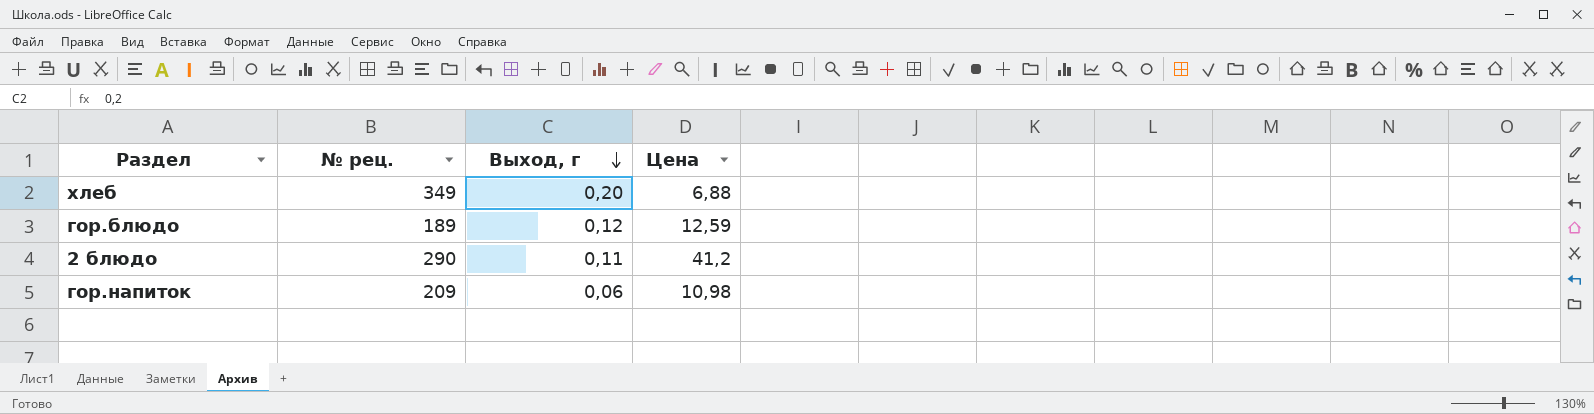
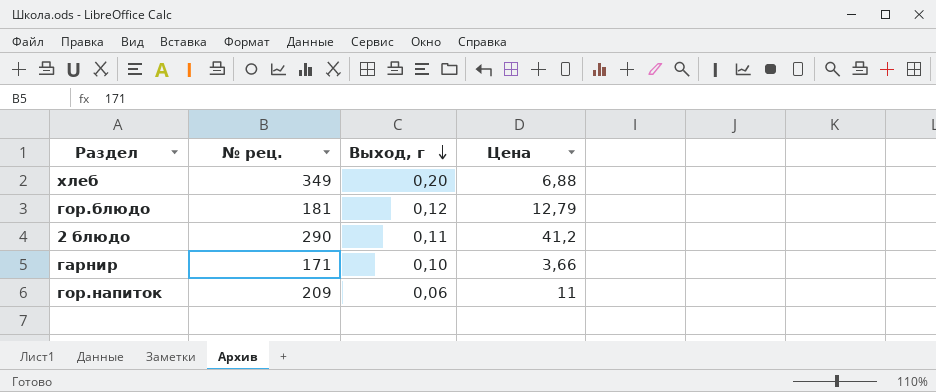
гор.блюдо | № рец.: 189 -> 181
гор.блюдо | Цена: 12,59 -> 12,79
row гарнир: none -> 171 | 0,10 | 3,66
гор.напиток | Цена: 10,98 -> 11

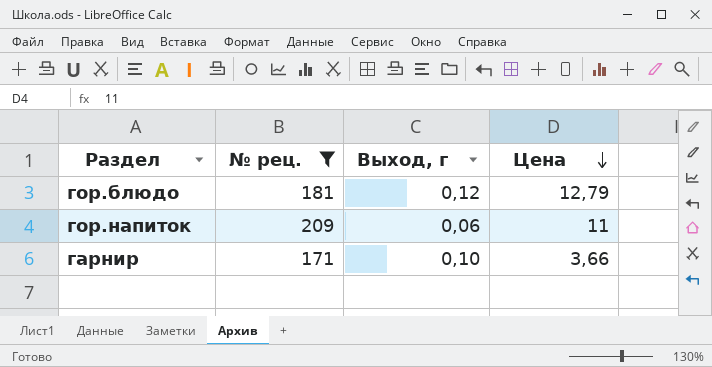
filter: none -> № рец. <= 209
row order: Выход, г descending -> Цена descending

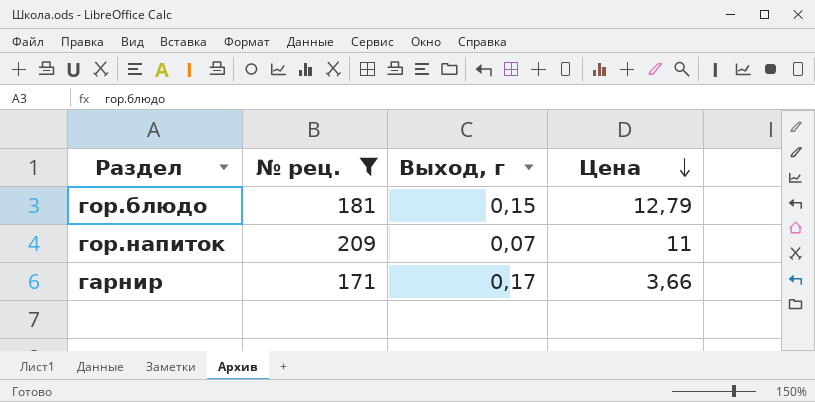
гор.блюдо | Выход, г: 0,12 -> 0,15
гор.напиток | Выход, г: 0,06 -> 0,07
гарнир | Выход, г: 0,10 -> 0,17

